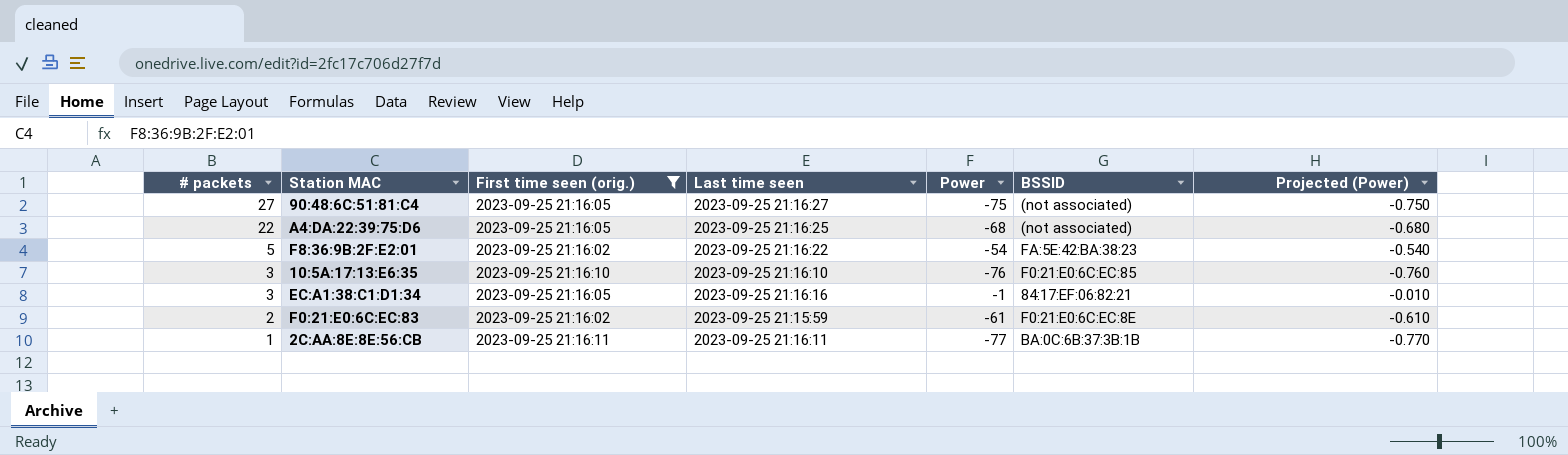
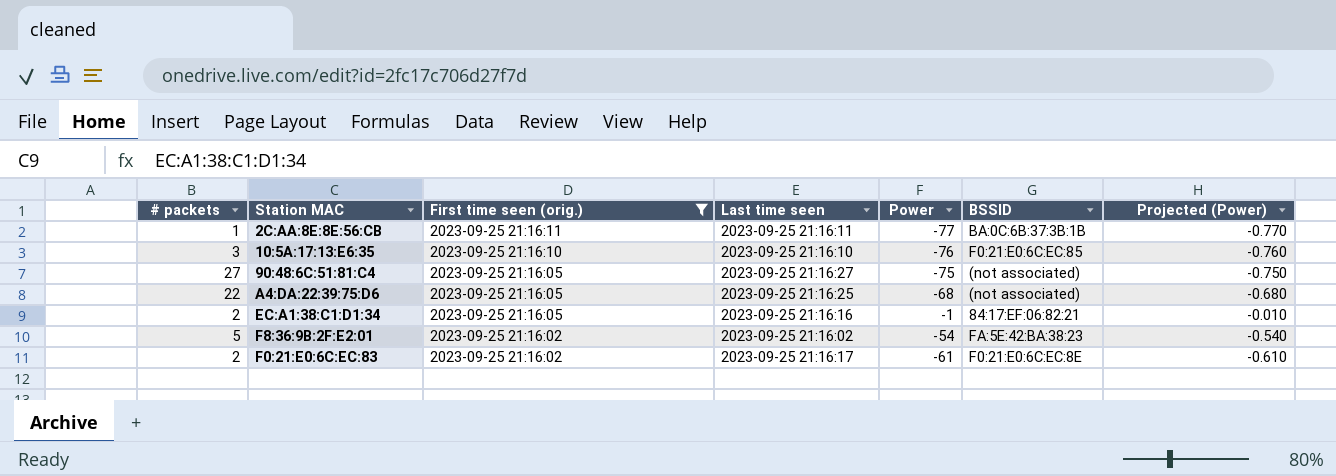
row order: # packets descending -> First time seen (orig.) descending
EC:A1:38:C1:D1:34 | # packets: 3 -> 2
F8:36:9B:2F:E2:01 | Last time seen: 2023-09-25 21:16:22 -> 2023-09-25 21:16:02
F0:21:E0:6C:EC:83 | Last time seen: 2023-09-25 21:15:59 -> 2023-09-25 21:16:17

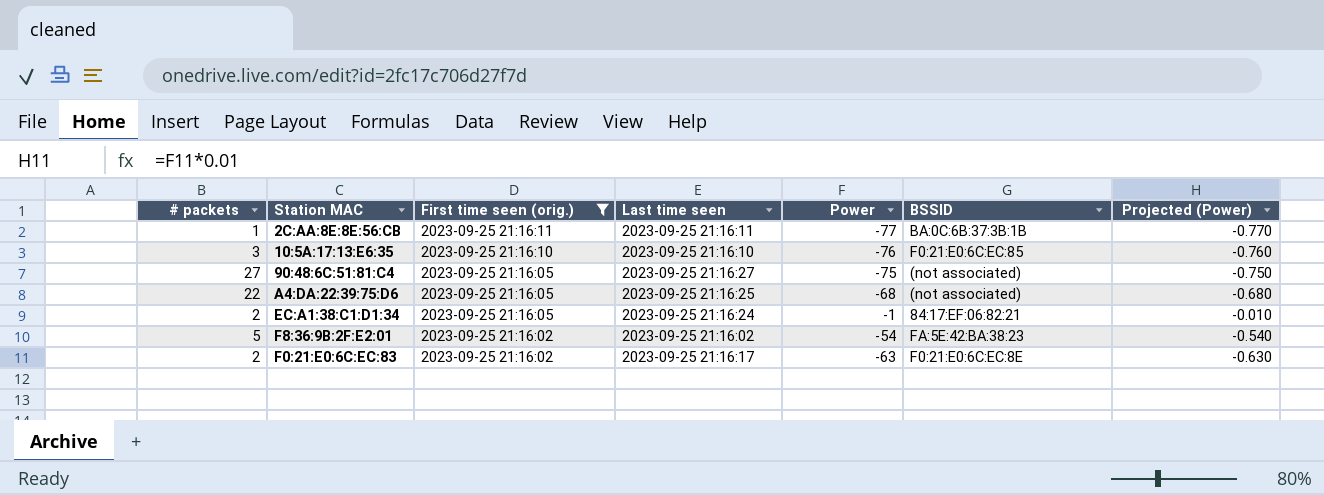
EC:A1:38:C1:D1:34 | Last time seen: 2023-09-25 21:16:16 -> 2023-09-25 21:16:24
F0:21:E0:6C:EC:83 | Power: -61 -> -63
F0:21:E0:6C:EC:83 | Projected (Power): -0.610 -> -0.630

